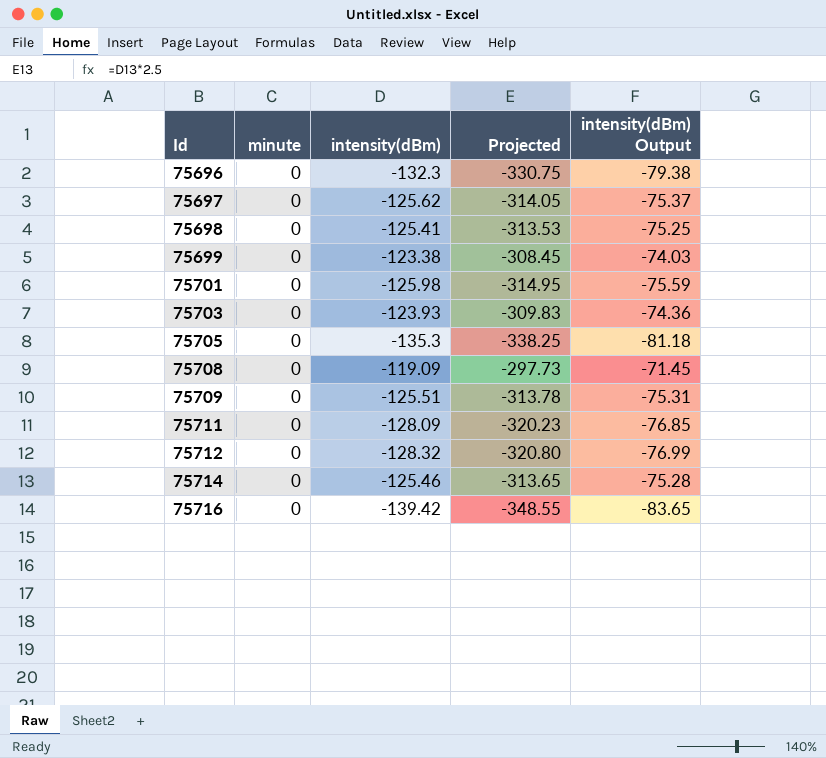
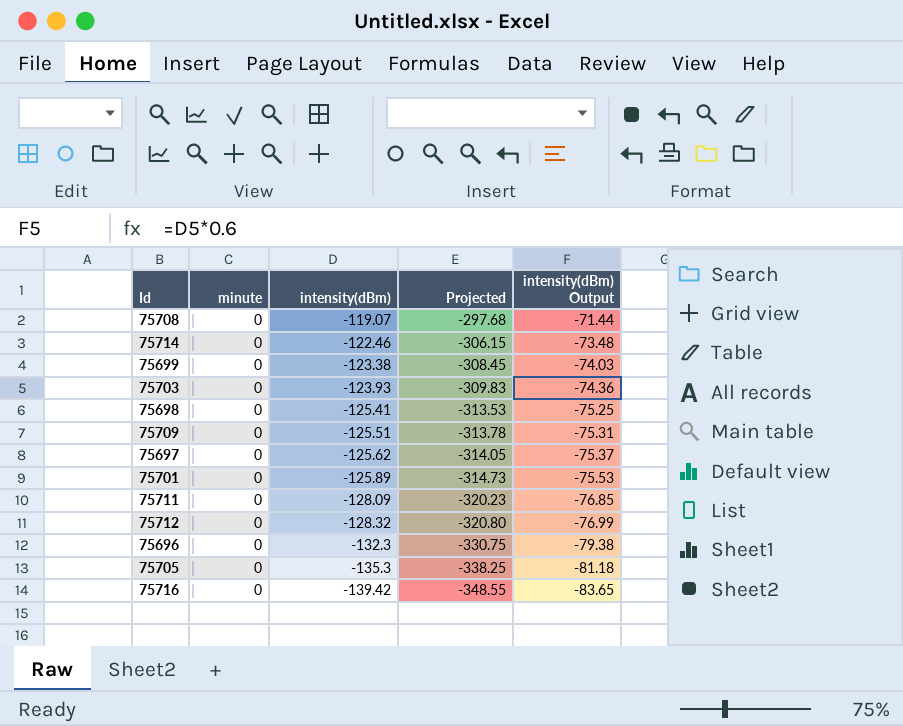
row order: Id ascending -> intensity(dBm) descending
75708 | intensity(dBm): -119.09 -> -119.07
75708 | Projected: -297.73 -> -297.68
75708 | intensity(dBm) Output: -71.45 -> -71.44
75714 | intensity(dBm): -125.46 -> -122.46
75714 | Projected: -313.65 -> -306.15
75714 | intensity(dBm) Output: -75.28 -> -73.48
75701 | intensity(dBm): -125.98 -> -125.89
75701 | Projected: -314.95 -> -314.73
75701 | intensity(dBm) Output: -75.59 -> -75.53

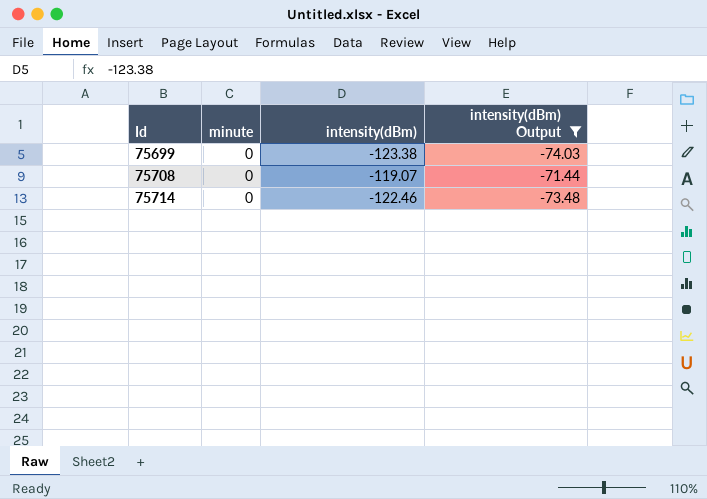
filter: none -> intensity(dBm) Output >= -74.03
row order: intensity(dBm) descending -> Id ascending
column Projected | formula: [intensity(dBm)] * 2.5 -> none

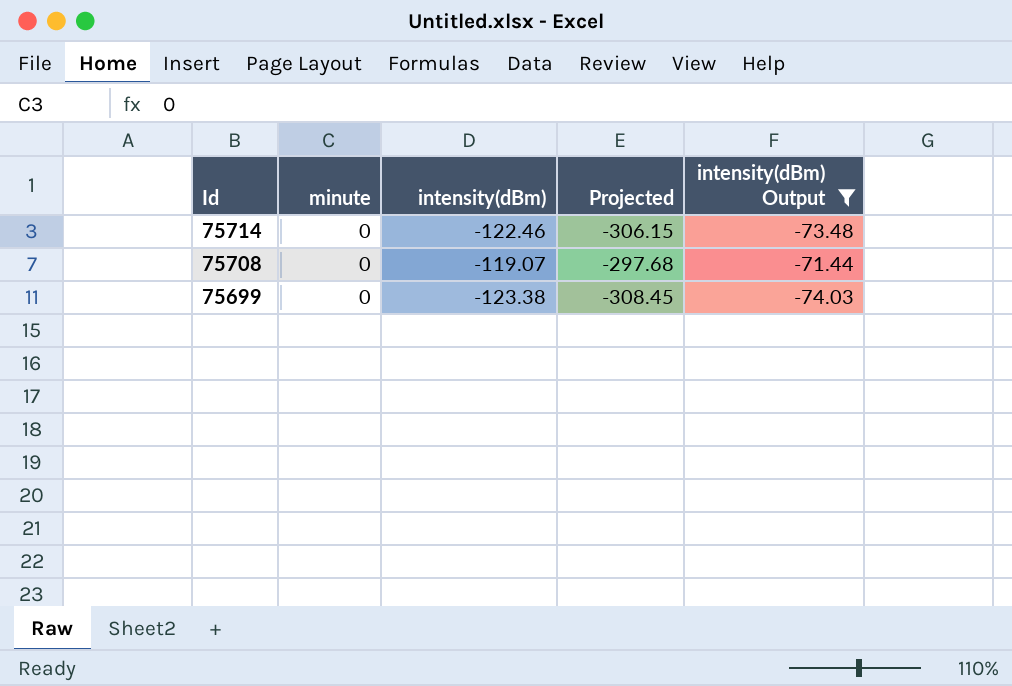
row order: Id ascending -> Id descending
column Projected | formula: none -> [intensity(dBm)] * 2.5

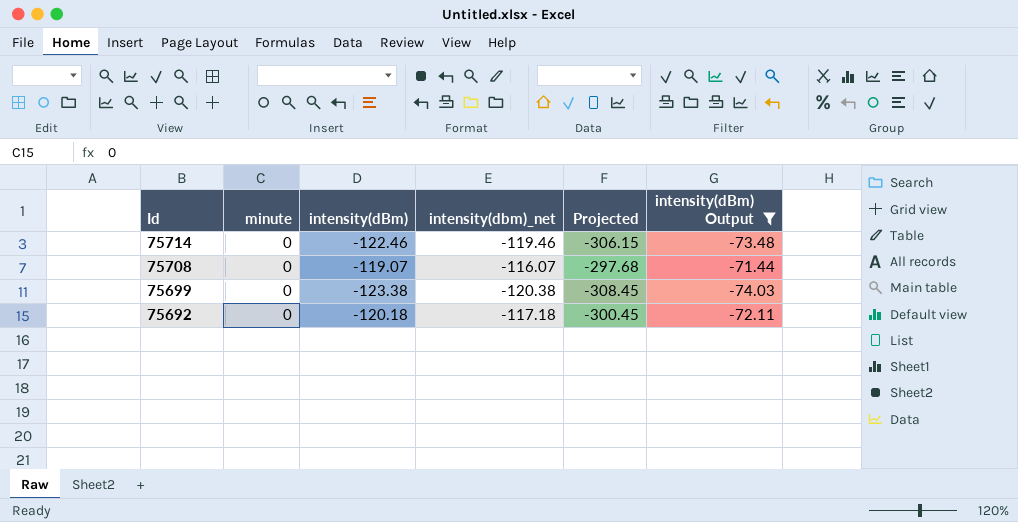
column intensity(dbm)_net | formula: none -> [intensity(dBm)] + 3
row 75692: none -> 0 | -120.18 | -117.18 | -300.45 | -72.11

